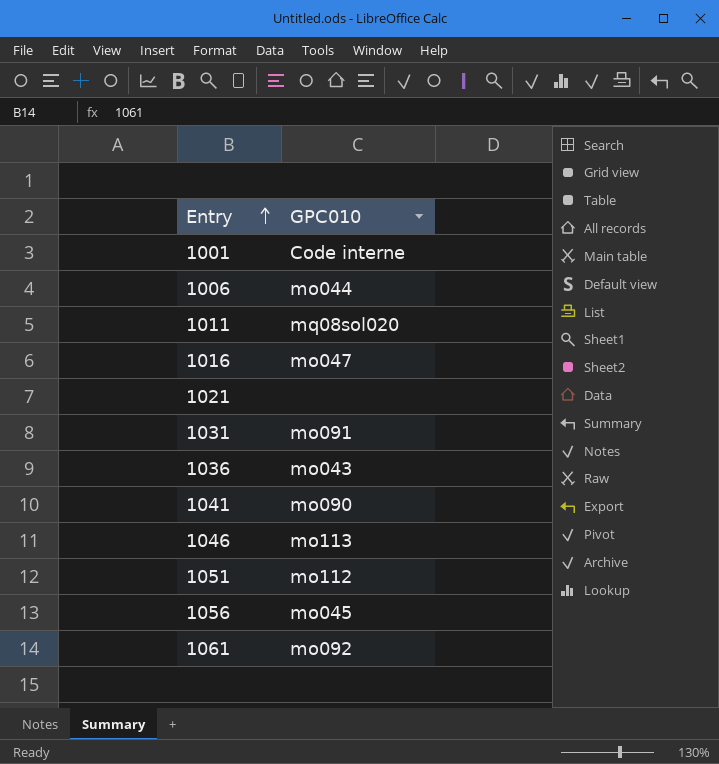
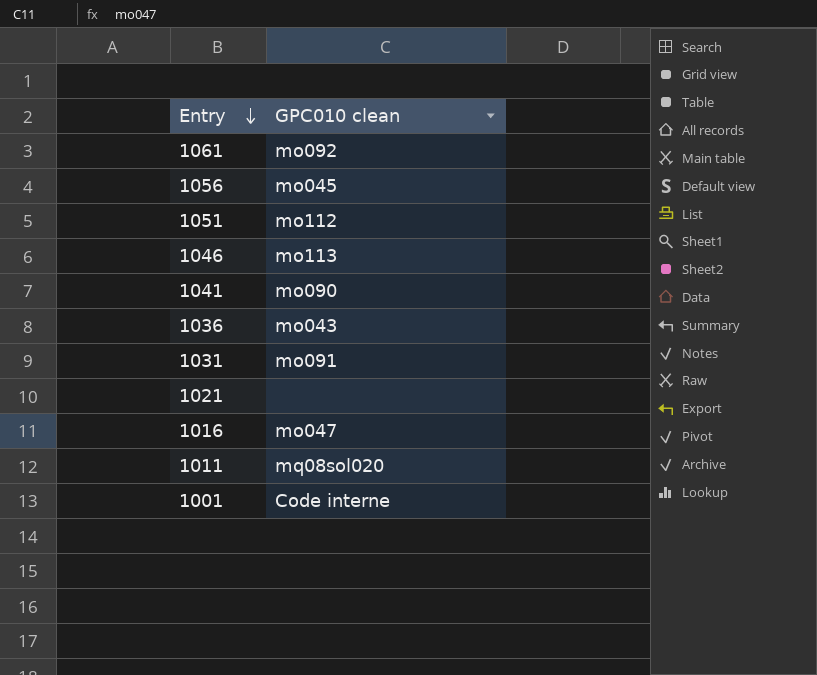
row order: Entry ascending -> Entry descending
column name: GPC010 -> GPC010 clean
row 1006: mo044 -> none

